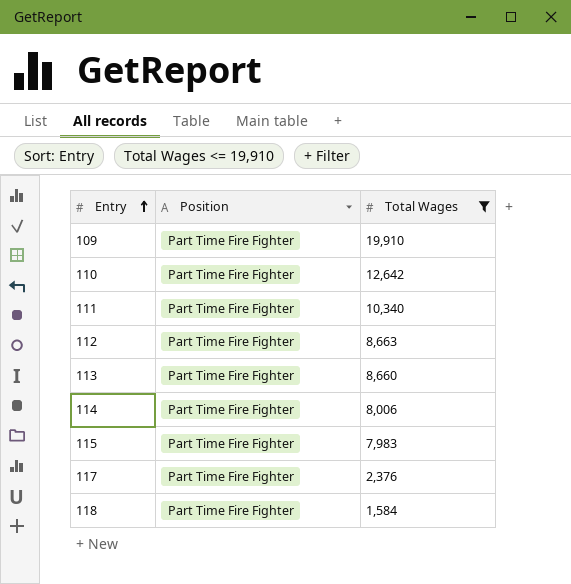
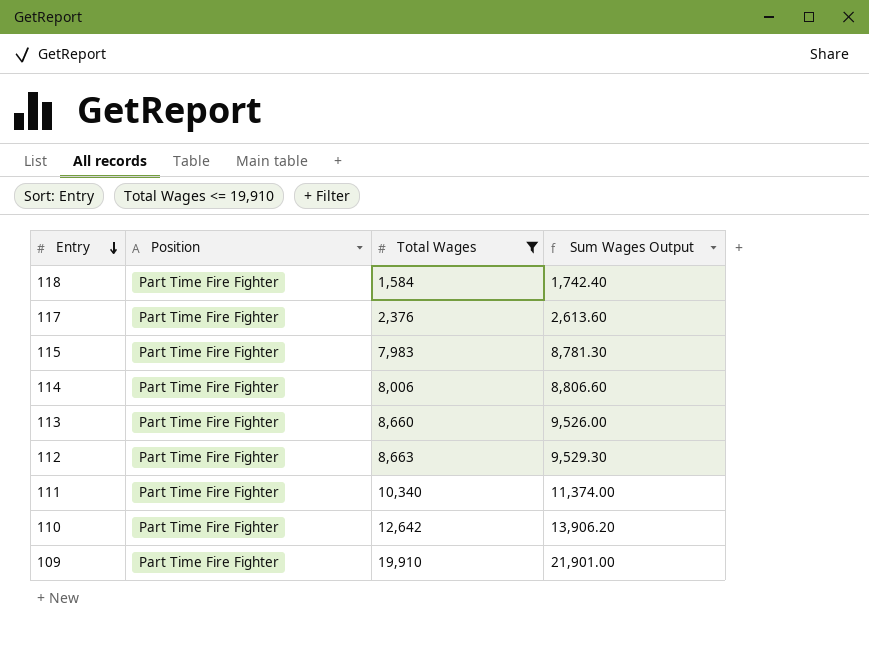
row order: Entry ascending -> Entry descending
column Sum Wages Output | formula: none -> [Total Wages] * 1.1

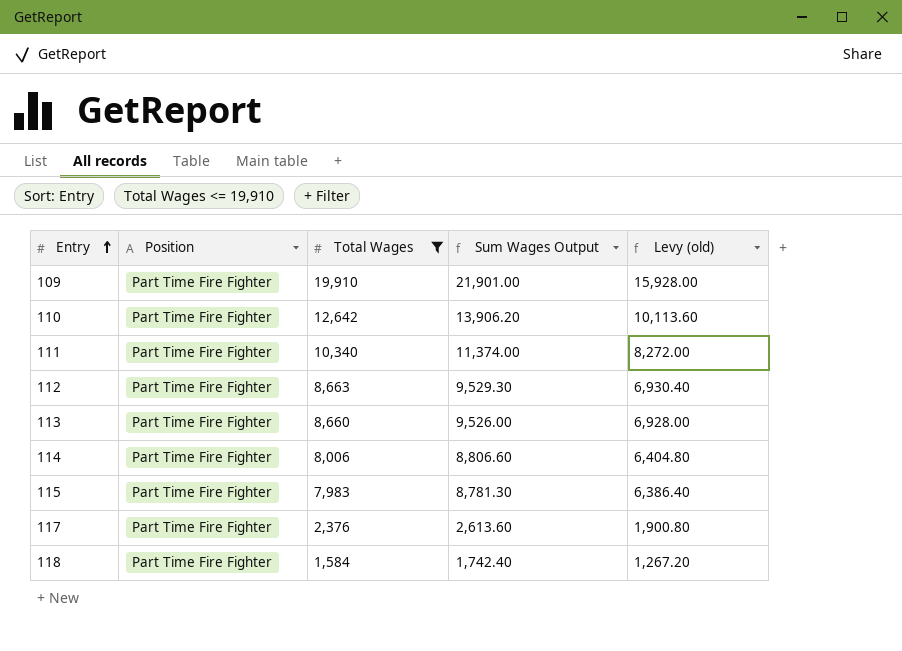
row order: Entry descending -> Entry ascending
column Levy (old) | formula: none -> [Total Wages] * 0.8

